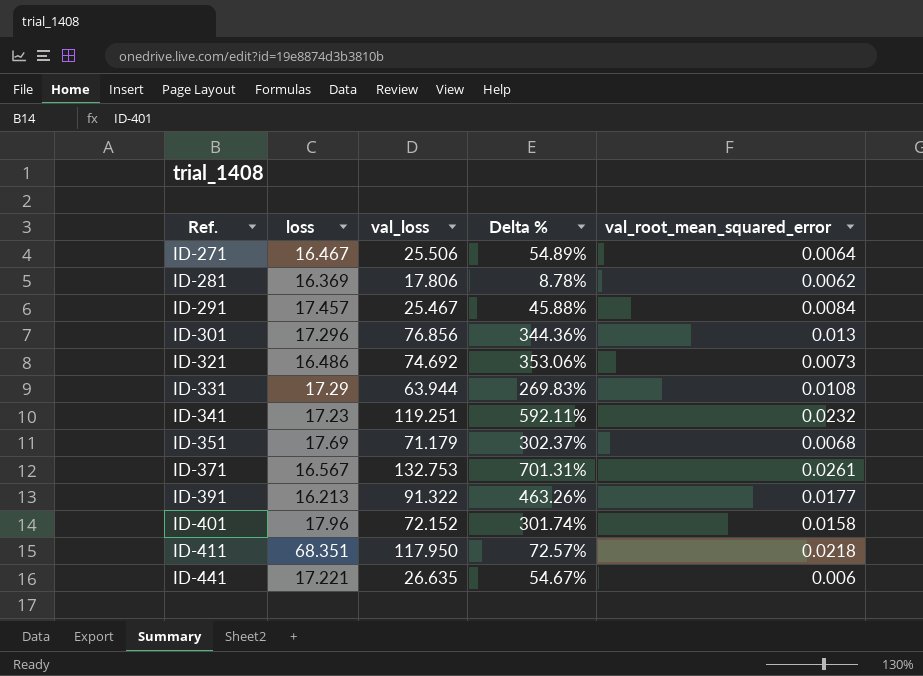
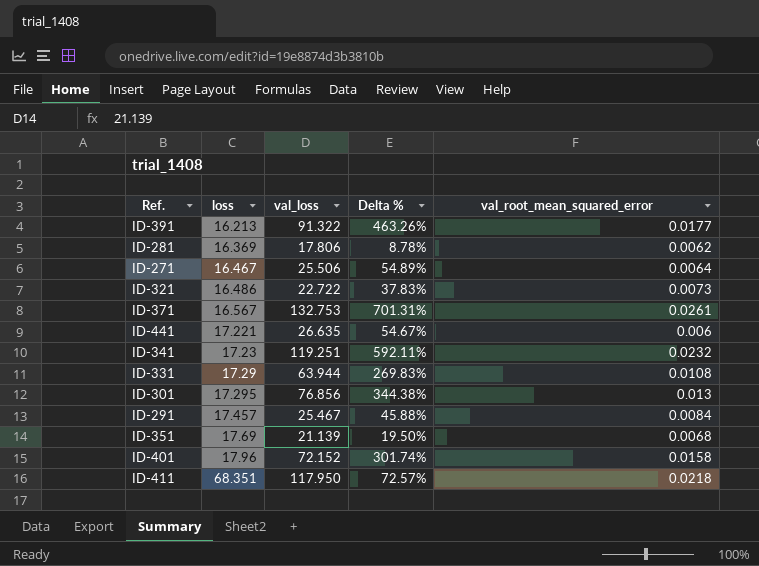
row order: Ref. ascending -> loss ascending
ID-321 | val_loss: 74.692 -> 22.722
ID-321 | Delta %: 353.06% -> 37.83%
ID-301 | loss: 17.296 -> 17.295
ID-301 | Delta %: 344.36% -> 344.38%
ID-351 | val_loss: 71.179 -> 21.139
ID-351 | Delta %: 302.37% -> 19.50%

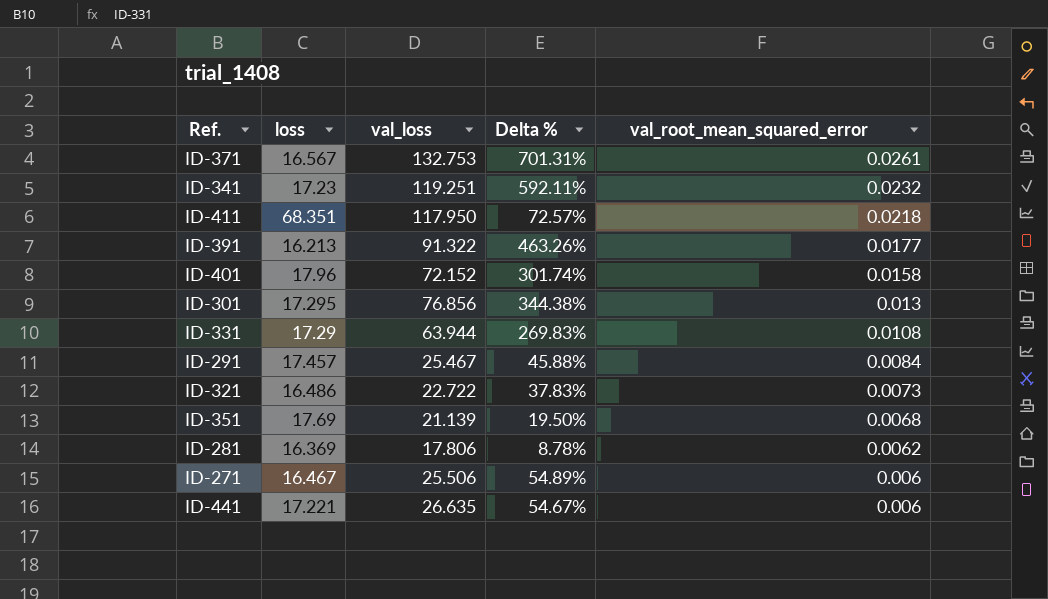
row order: loss ascending -> val_root_mean_squared_error descending
ID-271 | val_root_mean_squared_error: 0.0064 -> 0.006

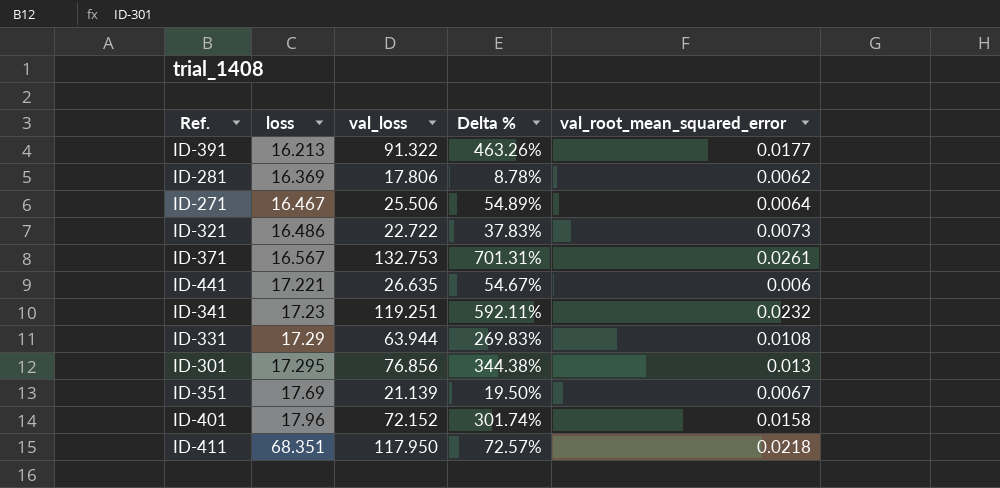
row order: val_root_mean_squared_error descending -> loss ascending
row ID-291: 17.457 | 25.467 | 45.88% | 0.0084 -> none
ID-271 | val_root_mean_squared_error: 0.006 -> 0.0064
ID-351 | val_root_mean_squared_error: 0.0068 -> 0.0067

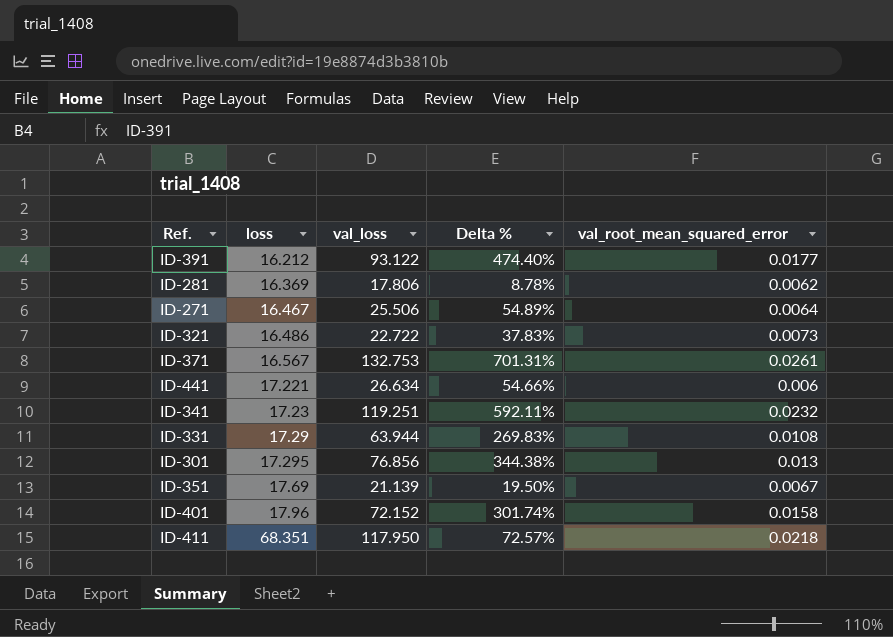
ID-391 | loss: 16.213 -> 16.212
ID-391 | val_loss: 91.322 -> 93.122
ID-391 | Delta %: 463.26% -> 474.40%
ID-441 | val_loss: 26.635 -> 26.634
ID-441 | Delta %: 54.67% -> 54.66%

